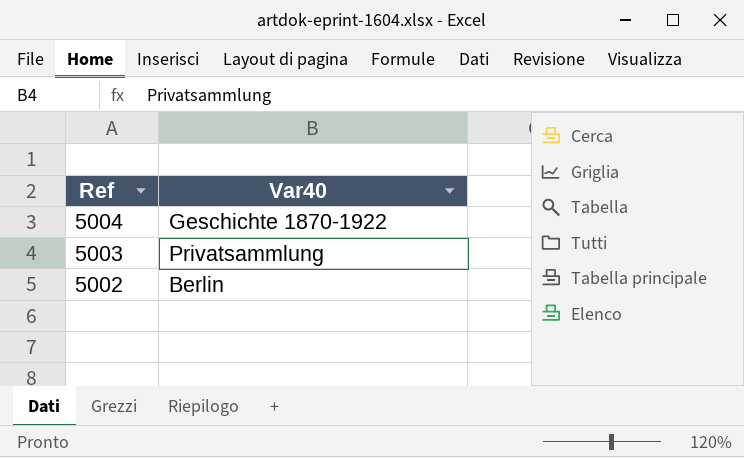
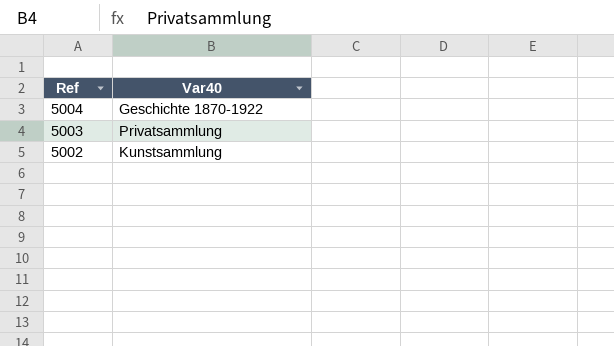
5002 | Var40: Berlin -> Kunstsammlung

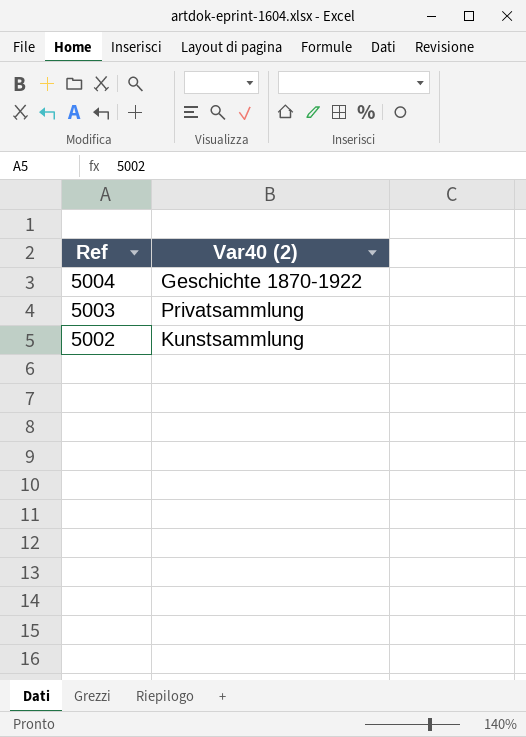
column name: Var40 -> Var40 (2)

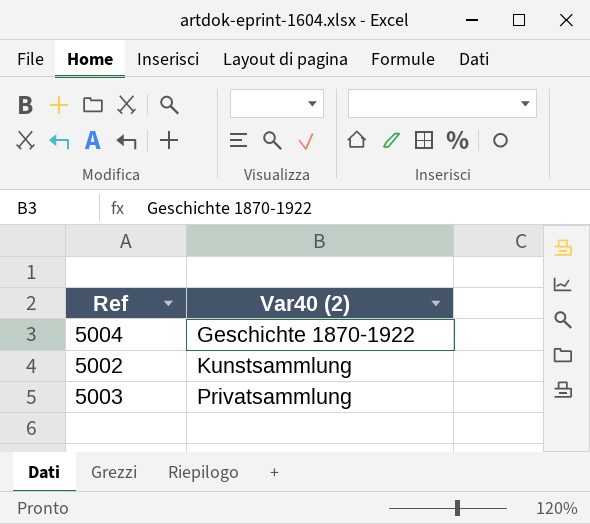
row order: Ref descending -> Var40 (2) ascending

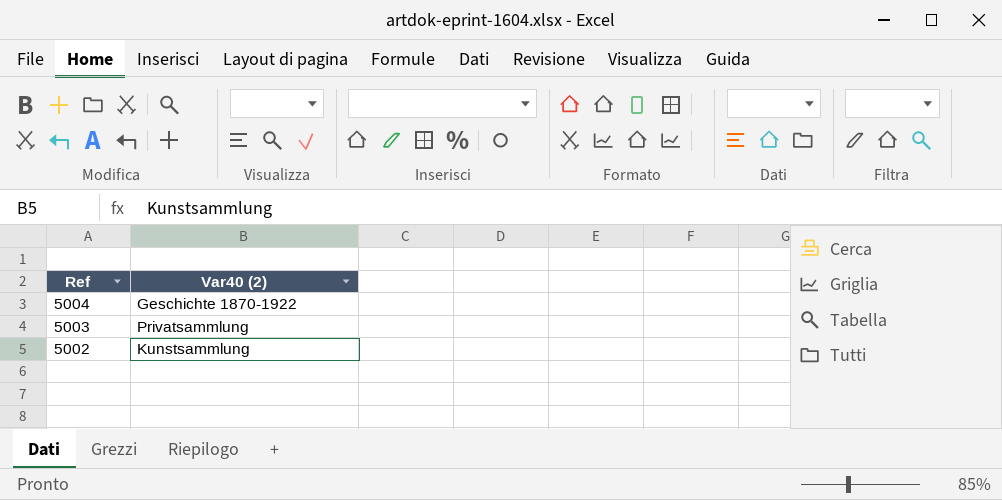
row order: Var40 (2) ascending -> Ref descending

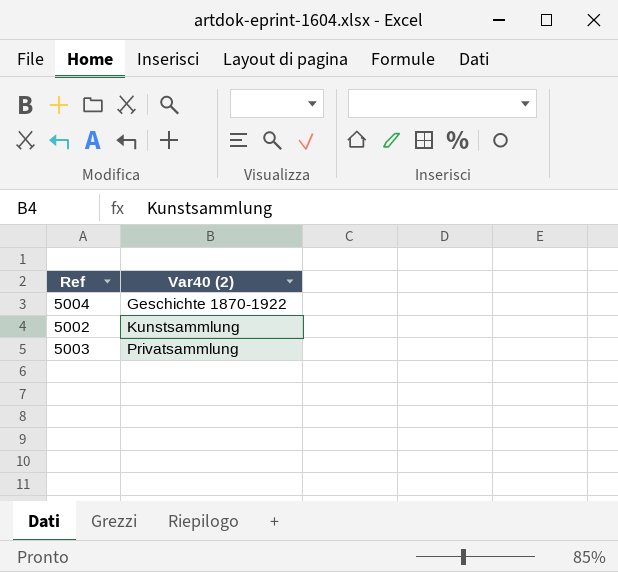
row order: Ref descending -> Var40 (2) ascending

